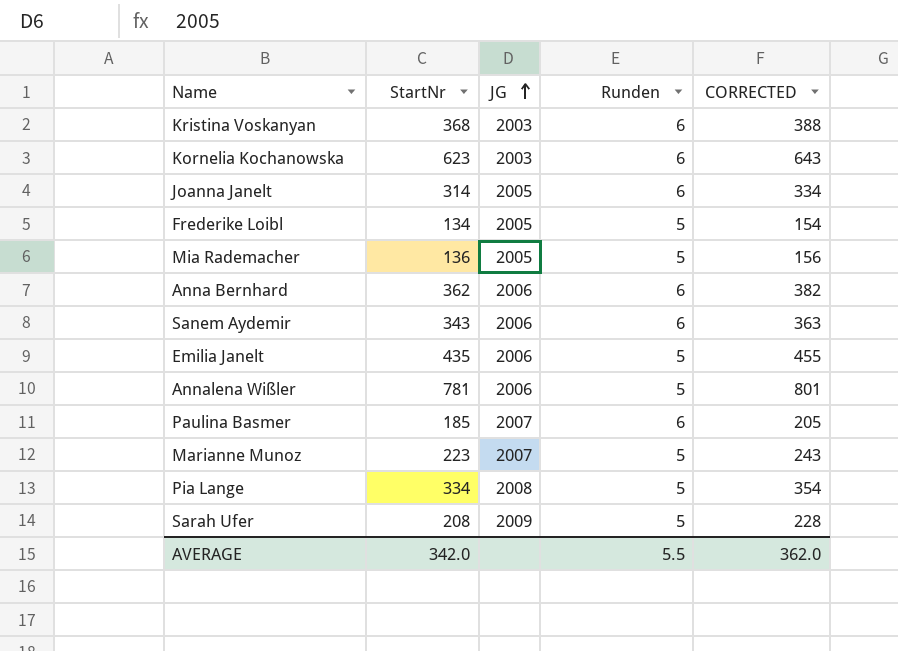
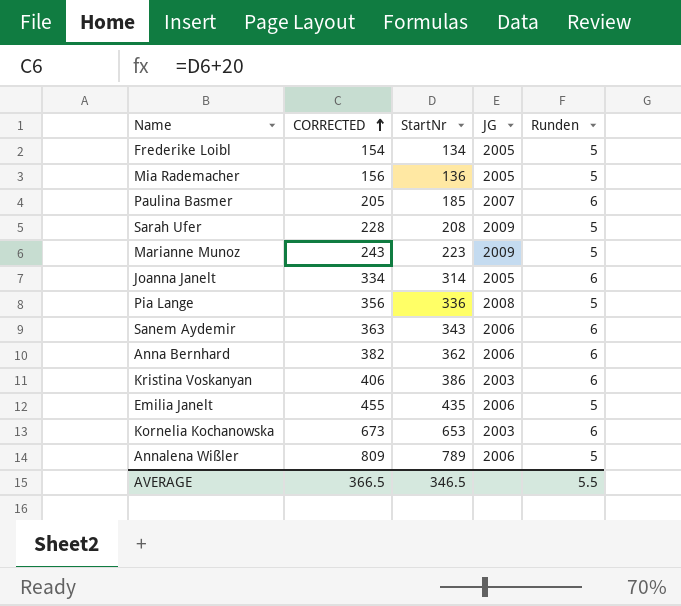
row order: JG ascending -> CORRECTED ascending
column CORRECTED | position: 5 -> 2
Marianne Munoz | JG: 2007 -> 2009
Pia Lange | CORRECTED: 354 -> 356
Pia Lange | StartNr: 334 -> 336
Kristina Voskanyan | CORRECTED: 388 -> 406
Kristina Voskanyan | StartNr: 368 -> 386
Kornelia Kochanowska | CORRECTED: 643 -> 673
Kornelia Kochanowska | StartNr: 623 -> 653
Annalena Wißler | CORRECTED: 801 -> 809
Annalena Wißler | StartNr: 781 -> 789
AVERAGE | CORRECTED: 362.0 -> 366.5
AVERAGE | StartNr: 342.0 -> 346.5

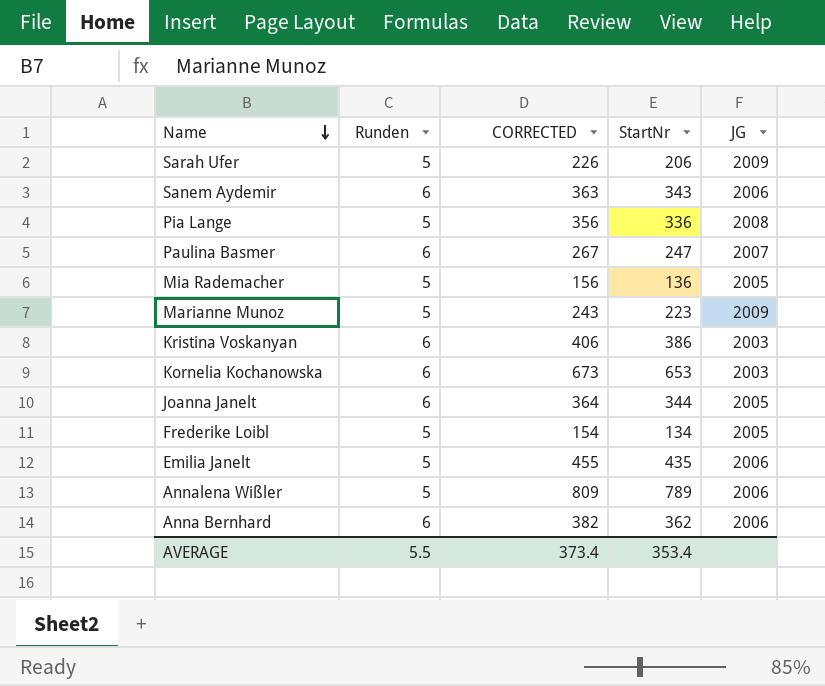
row order: CORRECTED ascending -> Name descending
column Runden | position: 5 -> 2
Sarah Ufer | CORRECTED: 228 -> 226
Sarah Ufer | StartNr: 208 -> 206
Paulina Basmer | CORRECTED: 205 -> 267
Paulina Basmer | StartNr: 185 -> 247
Joanna Janelt | CORRECTED: 334 -> 364
Joanna Janelt | StartNr: 314 -> 344
AVERAGE | CORRECTED: 366.5 -> 373.4
AVERAGE | StartNr: 346.5 -> 353.4

